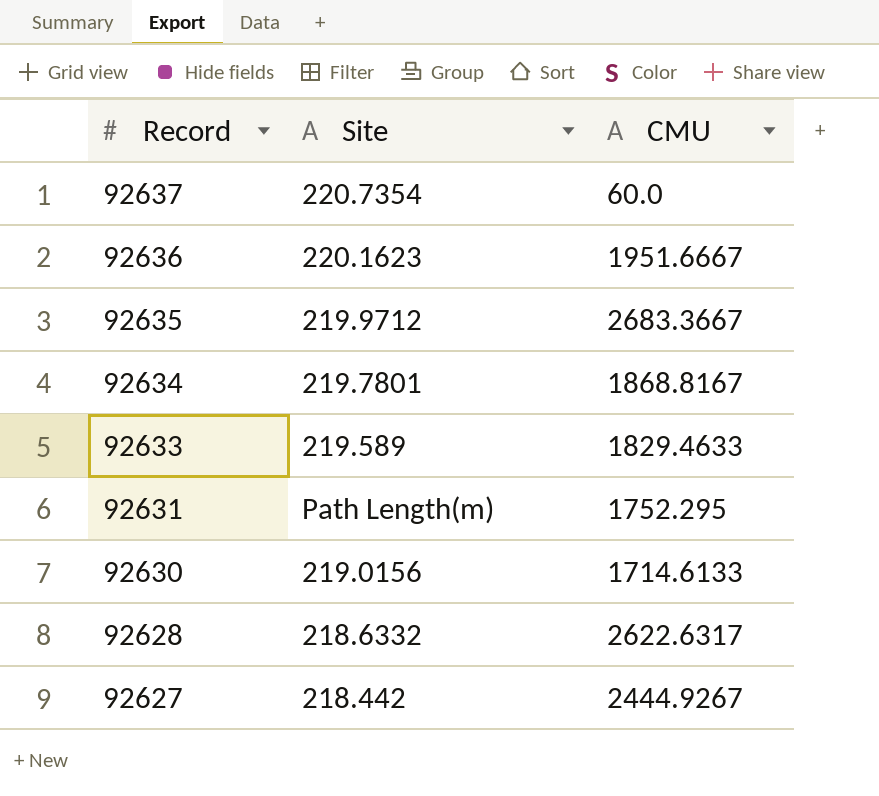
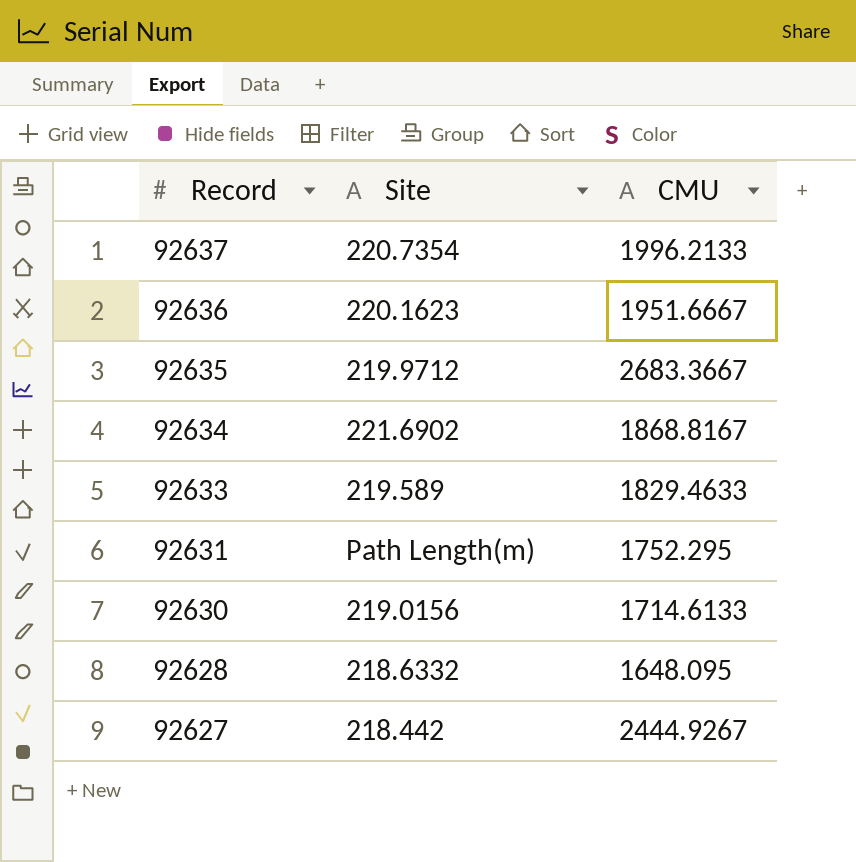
92637 | CMU: 60.0 -> 1996.2133
92634 | Site: 219.7801 -> 221.6902
92628 | CMU: 2622.6317 -> 1648.095

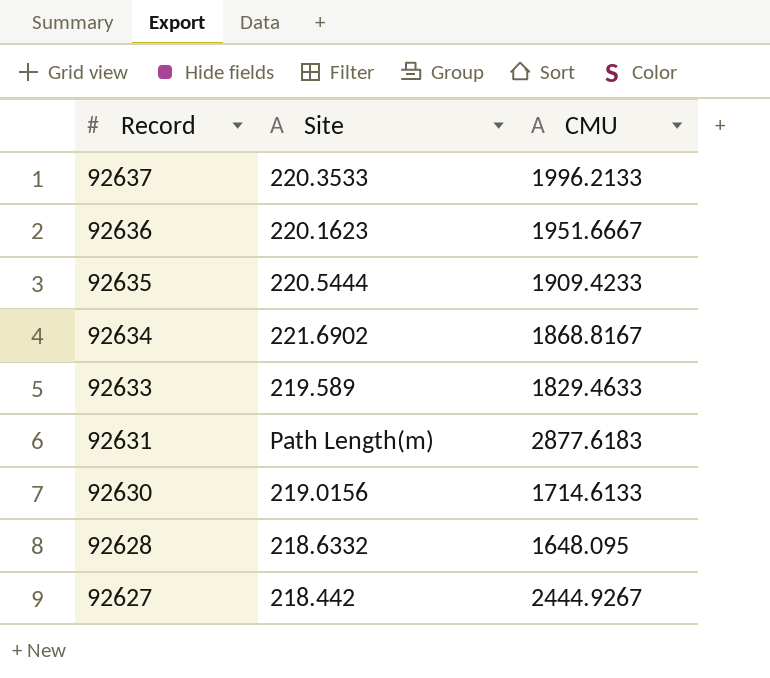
92637 | Site: 220.7354 -> 220.3533
92635 | Site: 219.9712 -> 220.5444
92635 | CMU: 2683.3667 -> 1909.4233
92631 | CMU: 1752.295 -> 2877.6183

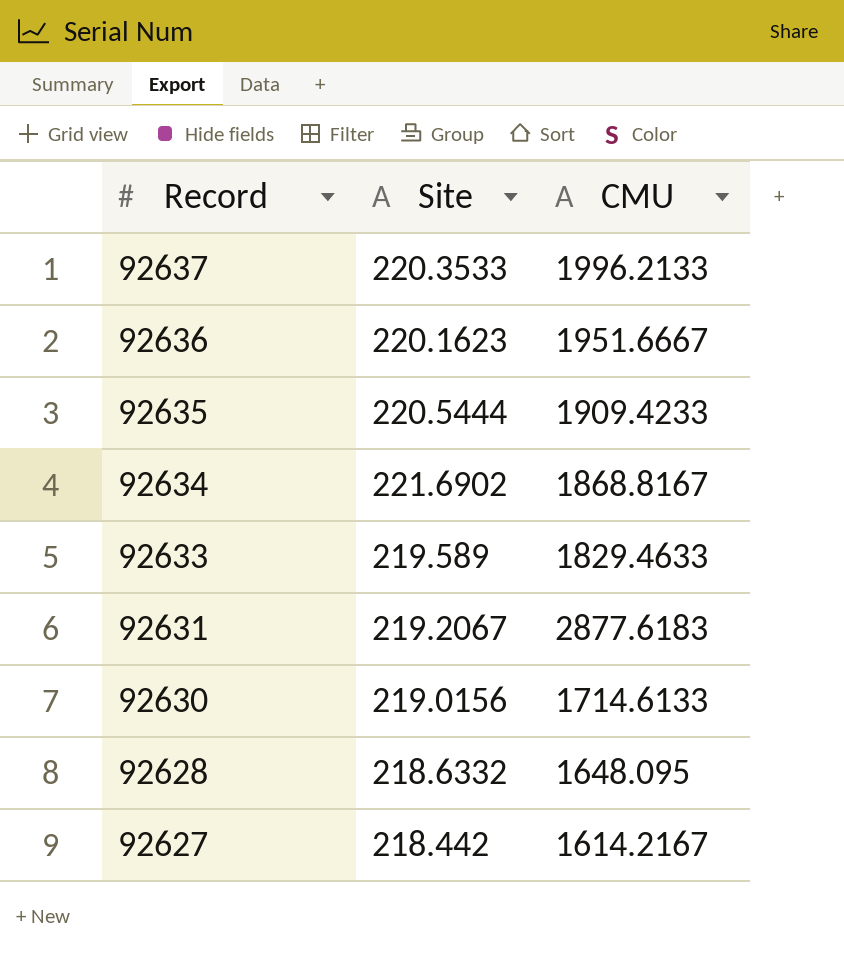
92631 | Site: Path Length(m) -> 219.2067
92627 | CMU: 2444.9267 -> 1614.2167

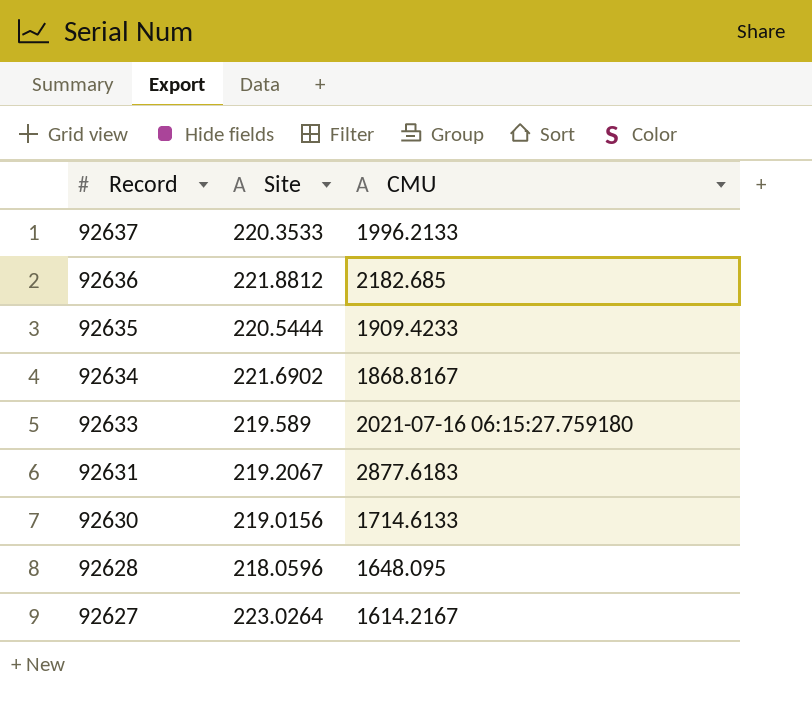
92636 | Site: 220.1623 -> 221.8812
92636 | CMU: 1951.6667 -> 2182.685
92633 | CMU: 1829.4633 -> 2021-07-16 06:15:27.759180
92628 | Site: 218.6332 -> 218.0596
92627 | Site: 218.442 -> 223.0264

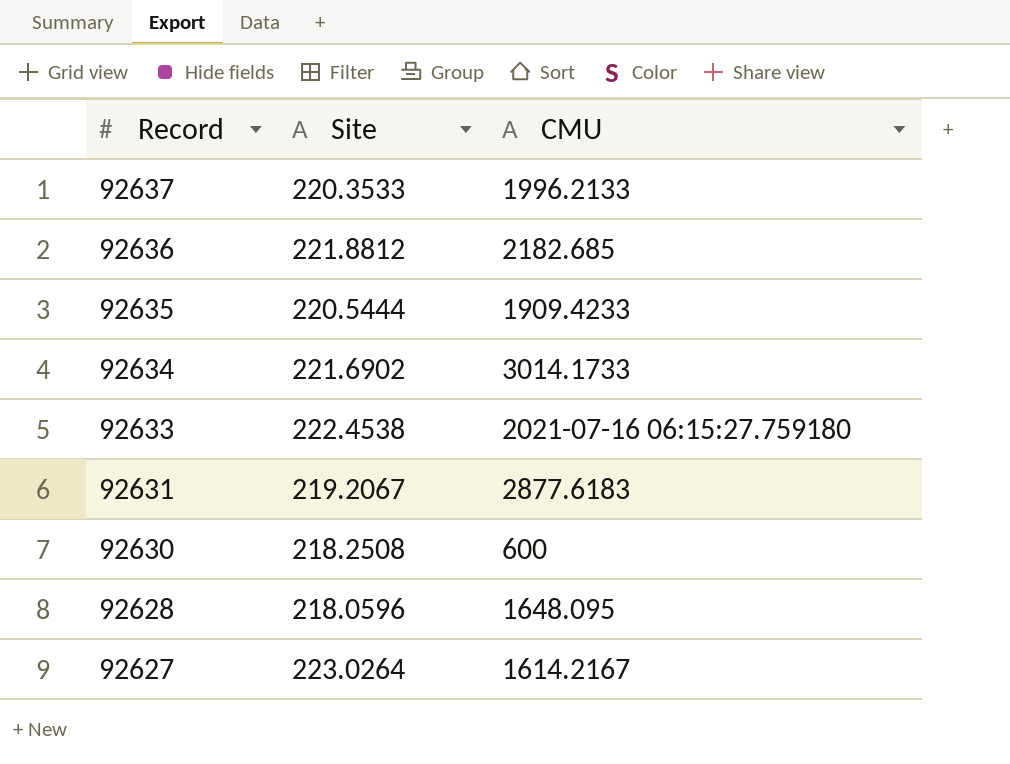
92634 | CMU: 1868.8167 -> 3014.1733
92633 | Site: 219.589 -> 222.4538
92630 | Site: 219.0156 -> 218.2508
92630 | CMU: 1714.6133 -> 600

